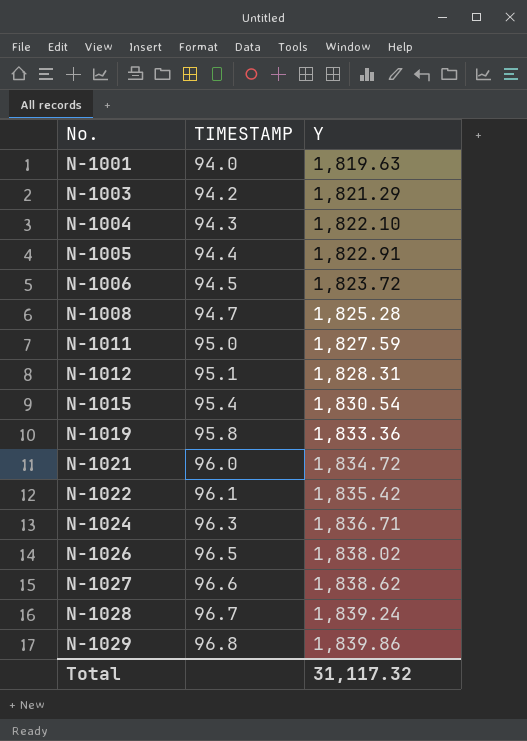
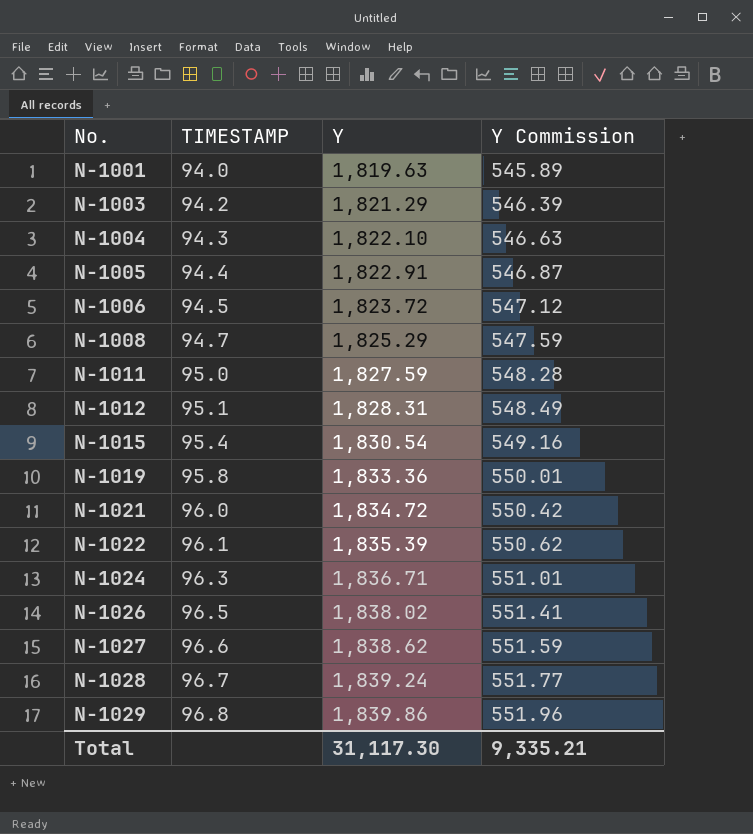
column Y Commission | formula: none -> [Y] * 0.3
N-1008 | Y: 1,825.28 -> 1,825.29
N-1022 | Y: 1,835.42 -> 1,835.39
Total | Y: 31,117.32 -> 31,117.30

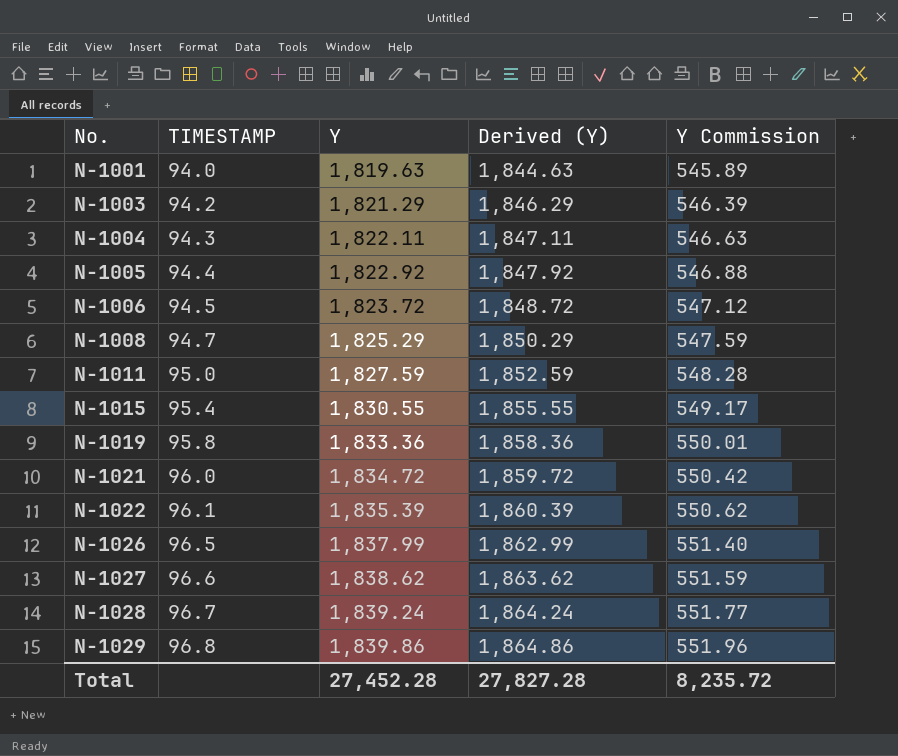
column Derived (Y) | formula: none -> [Y] + 25
row N-1012: 95.1 | 1,828.31 | 548.49 -> none
row N-1024: 96.3 | 1,836.71 | 551.01 -> none
N-1004 | Y: 1,822.10 -> 1,822.11
N-1005 | Y: 1,822.91 -> 1,822.92
N-1005 | Y Commission: 546.87 -> 546.88
N-1015 | Y: 1,830.54 -> 1,830.55
N-1015 | Y Commission: 549.16 -> 549.17
N-1026 | Y: 1,838.02 -> 1,837.99
N-1026 | Y Commission: 551.41 -> 551.40
Total | Y: 31,117.30 -> 27,452.28
Total | Y Commission: 9,335.21 -> 8,235.72

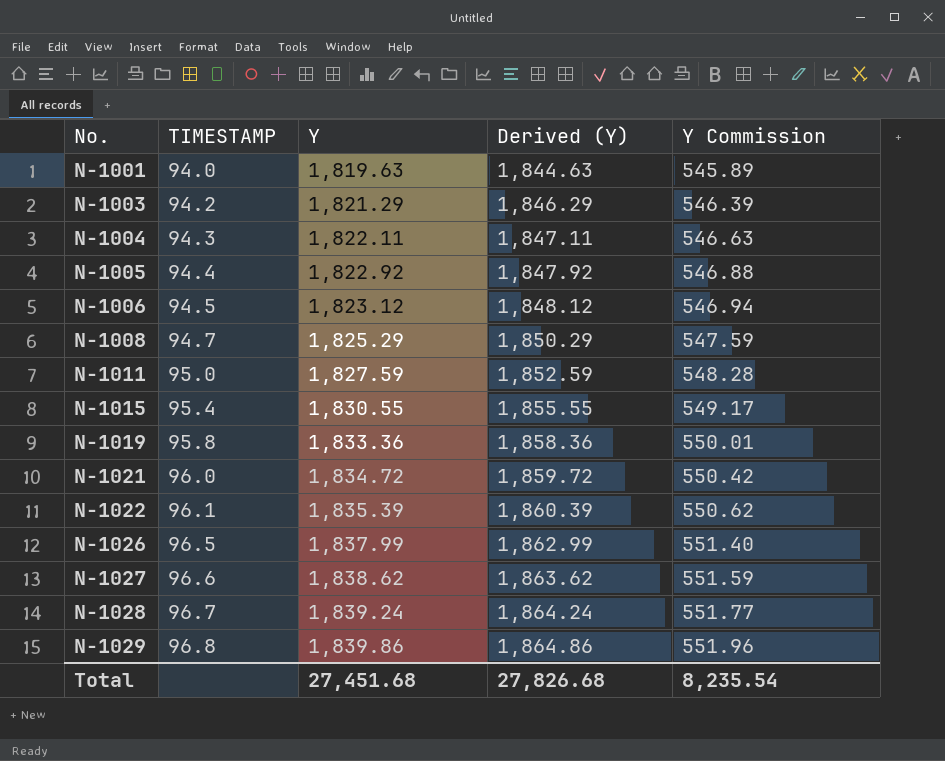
N-1006 | Y: 1,823.72 -> 1,823.12
N-1006 | Derived (Y): 1,848.72 -> 1,848.12
N-1006 | Y Commission: 547.12 -> 546.94
Total | Y: 27,452.28 -> 27,451.68
Total | Derived (Y): 27,827.28 -> 27,826.68
Total | Y Commission: 8,235.72 -> 8,235.54

